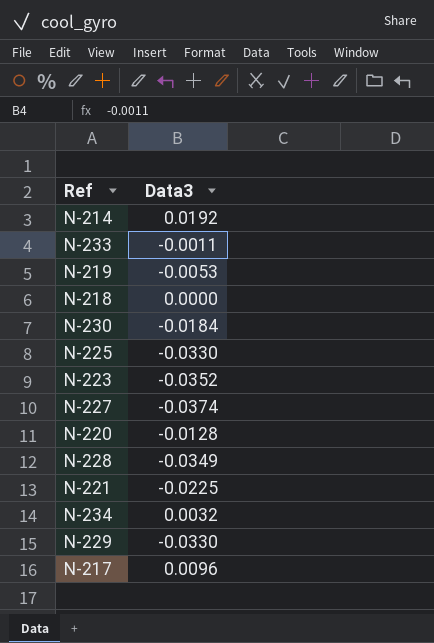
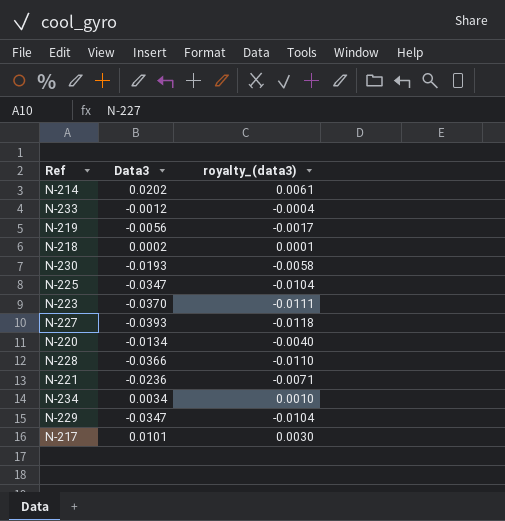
column royalty_(data3) | formula: none -> [Data3] * 0.3
N-214 | Data3: 0.0192 -> 0.0202
N-233 | Data3: -0.0011 -> -0.0012
N-219 | Data3: -0.0053 -> -0.0056
N-218 | Data3: 0.0000 -> 0.0002
N-230 | Data3: -0.0184 -> -0.0193
N-225 | Data3: -0.0330 -> -0.0347
N-223 | Data3: -0.0352 -> -0.0370
N-227 | Data3: -0.0374 -> -0.0393
N-220 | Data3: -0.0128 -> -0.0134
N-228 | Data3: -0.0349 -> -0.0366
N-221 | Data3: -0.0225 -> -0.0236
N-234 | Data3: 0.0032 -> 0.0034
N-229 | Data3: -0.0330 -> -0.0347
N-217 | Data3: 0.0096 -> 0.0101

